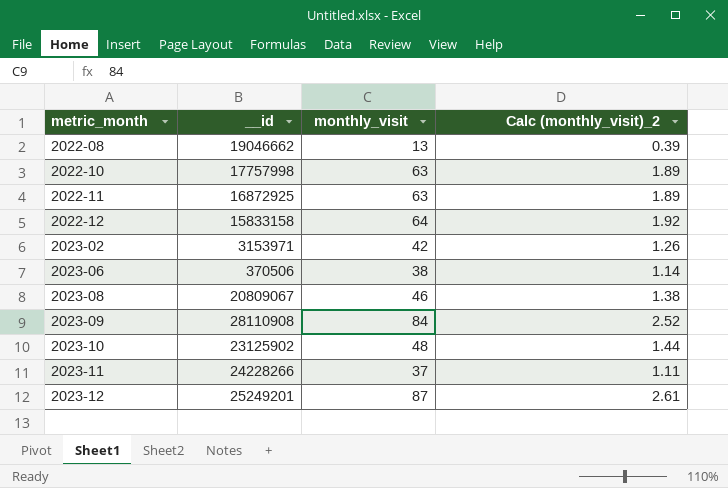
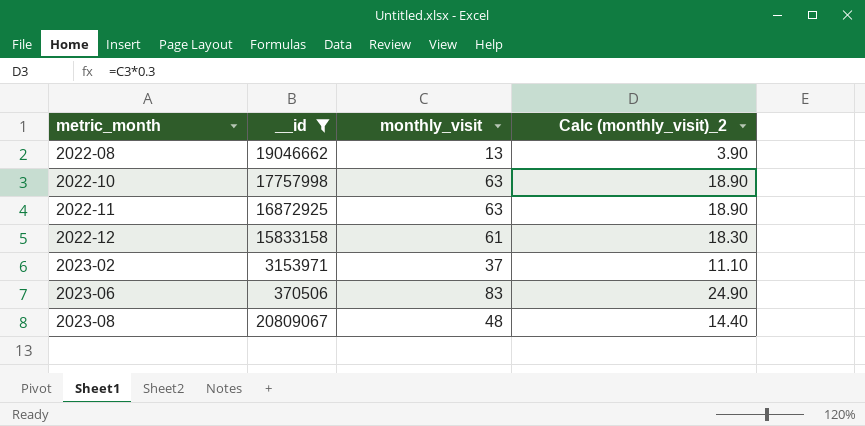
filter: none -> __id <= 20809067
column Calc (monthly_visit)_2 | formula: [monthly_visit] * 0.03 -> [monthly_visit] * 0.3
2022-12 | monthly_visit: 64 -> 61
2023-02 | monthly_visit: 42 -> 37
2023-06 | monthly_visit: 38 -> 83
2023-08 | monthly_visit: 46 -> 48

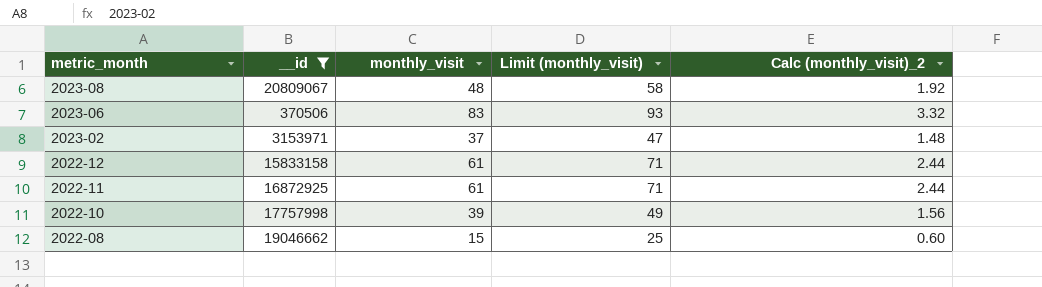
row order: metric_month ascending -> metric_month descending
column Limit (monthly_visit) | formula: none -> [monthly_visit] + 10
column Calc (monthly_visit)_2 | formula: [monthly_visit] * 0.3 -> [monthly_visit] * 0.04
2022-11 | monthly_visit: 63 -> 61
2022-10 | monthly_visit: 63 -> 39
2022-08 | monthly_visit: 13 -> 15

